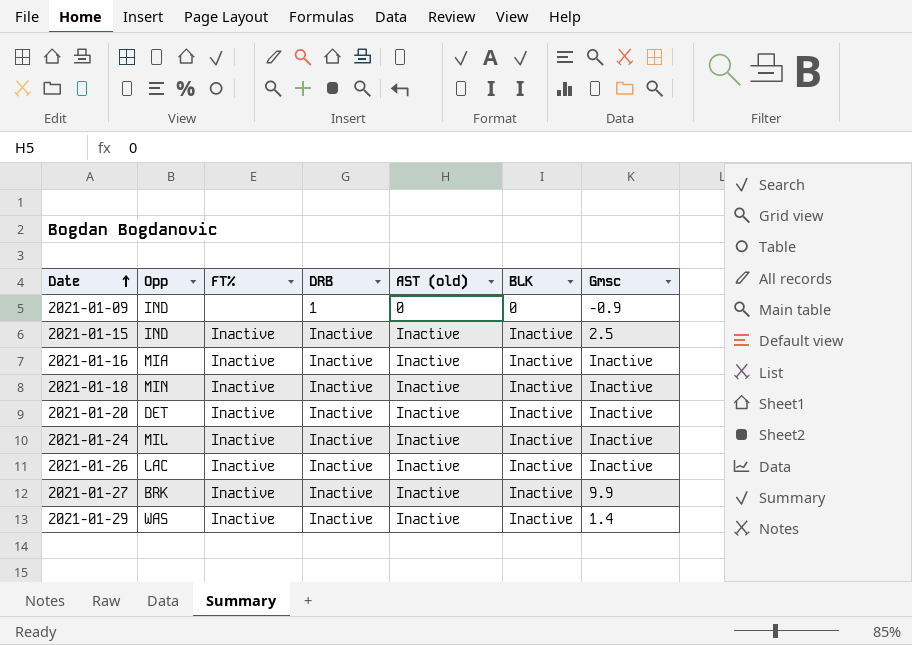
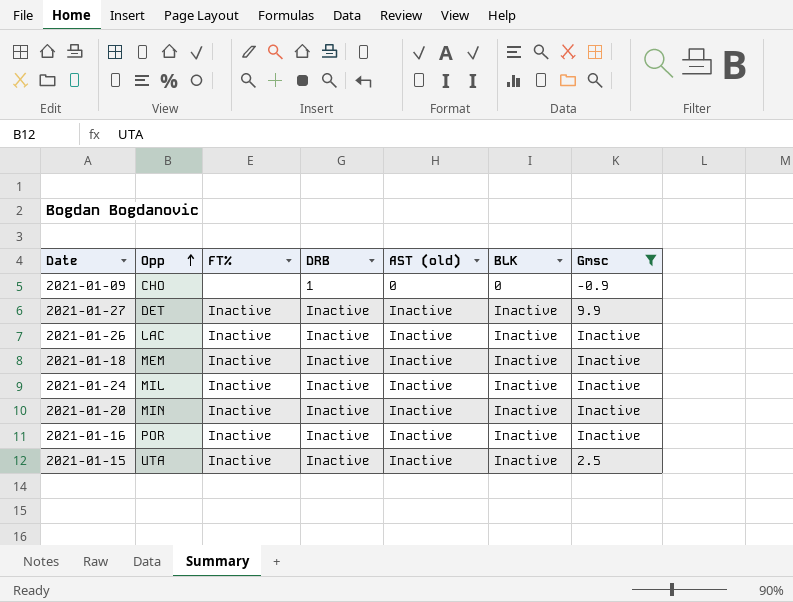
filter: none -> Gmsc != 1.4
row order: Date ascending -> Opp ascending
2021-01-09 | Opp: IND -> CHO
2021-01-27 | Opp: BRK -> DET
2021-01-18 | Opp: MIN -> MEM
2021-01-20 | Opp: DET -> MIN
2021-01-16 | Opp: MIA -> POR
2021-01-15 | Opp: IND -> UTA

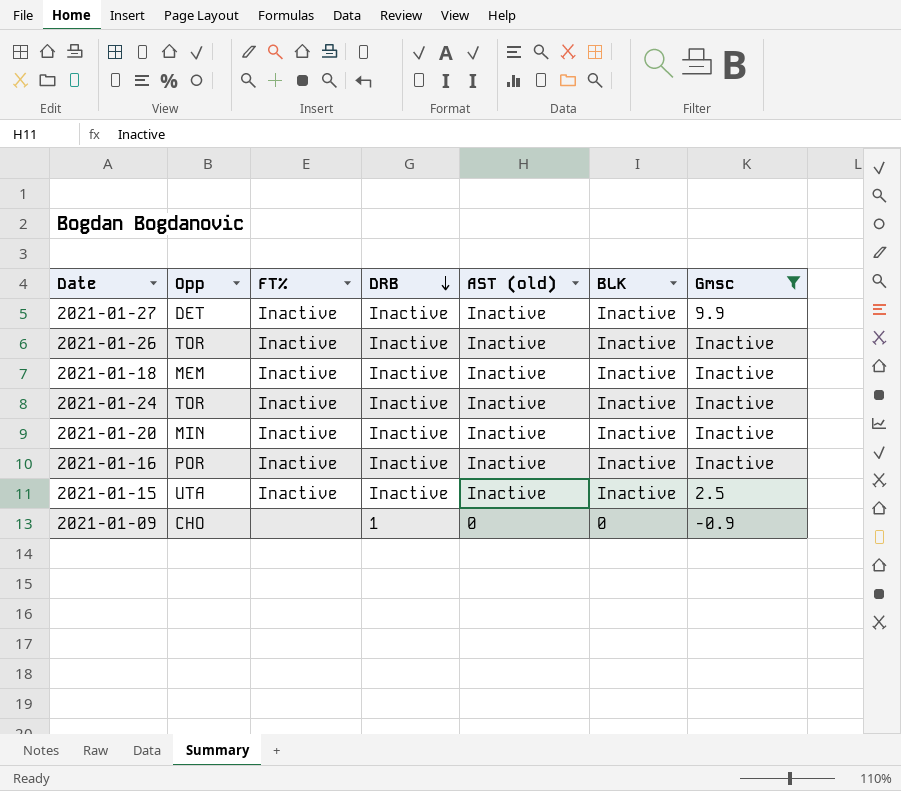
row order: Opp ascending -> DRB descending
2021-01-26 | Opp: LAC -> TOR
2021-01-24 | Opp: MIL -> TOR

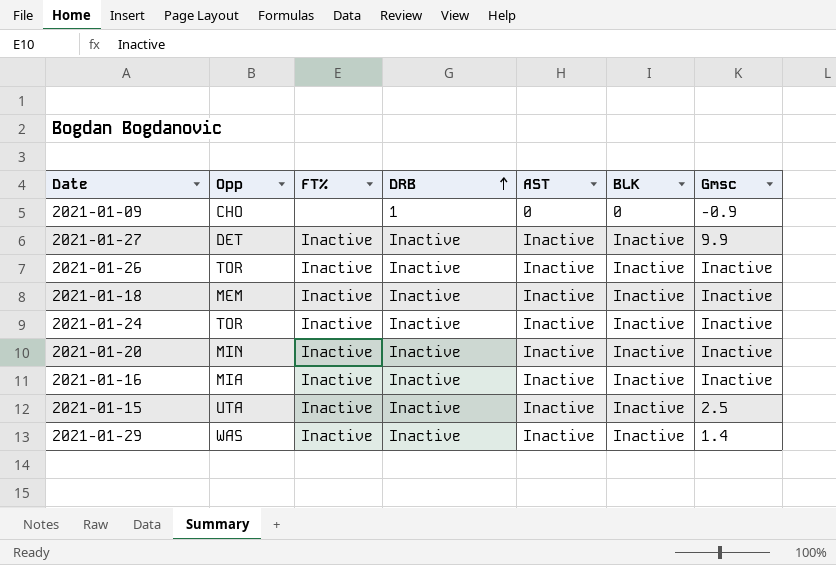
filter: Gmsc != 1.4 -> none
row order: DRB descending -> DRB ascending
column name: AST (old) -> AST
2021-01-16 | Opp: POR -> MIA

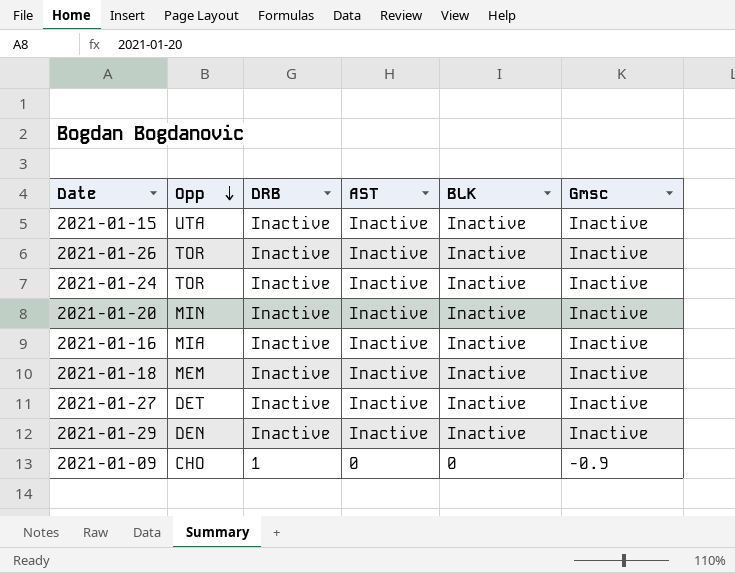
row order: DRB ascending -> Opp descending
column FT% | position: 3 -> none
2021-01-15 | Gmsc: 2.5 -> Inactive
2021-01-27 | Gmsc: 9.9 -> Inactive
2021-01-29 | Opp: WAS -> DEN
2021-01-29 | Gmsc: 1.4 -> Inactive

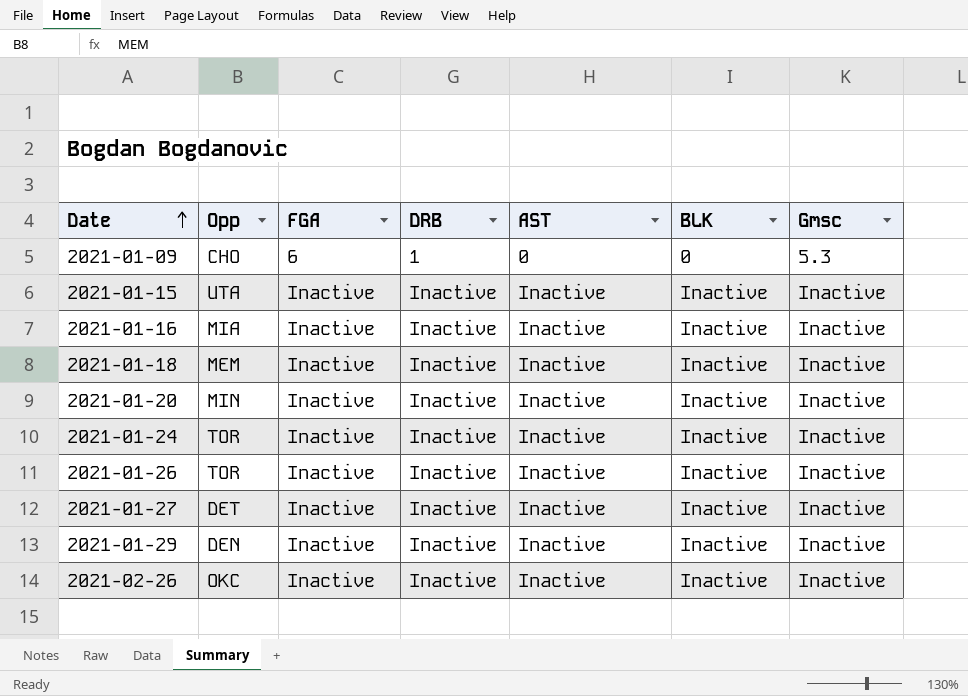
row order: Opp descending -> Date ascending
column FGA | position: none -> 3
2021-01-09 | Gmsc: -0.9 -> 5.3
row 2021-02-26: none -> OKC | Inactive | Inactive | Inactive | Inactive | Inactive

